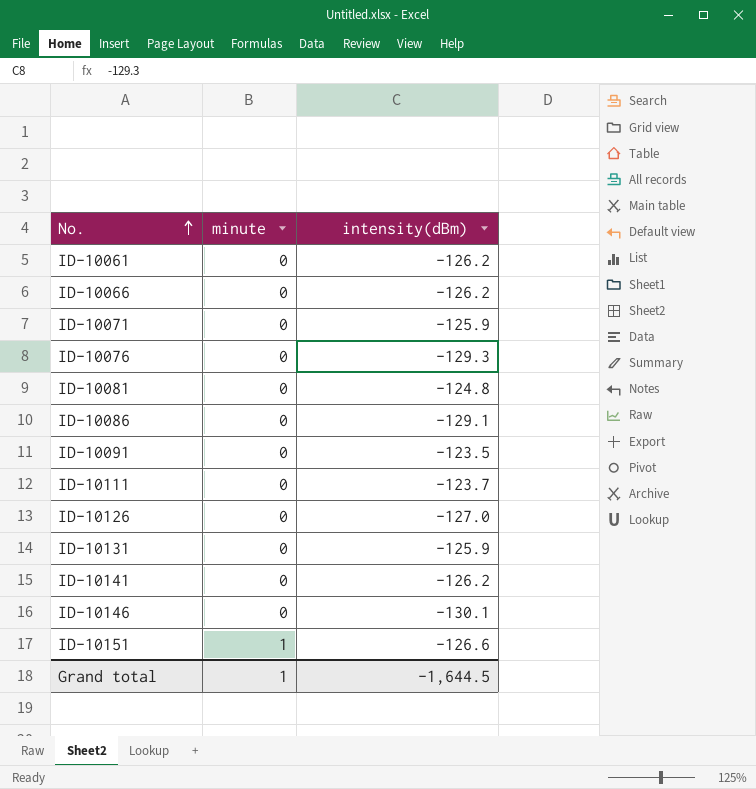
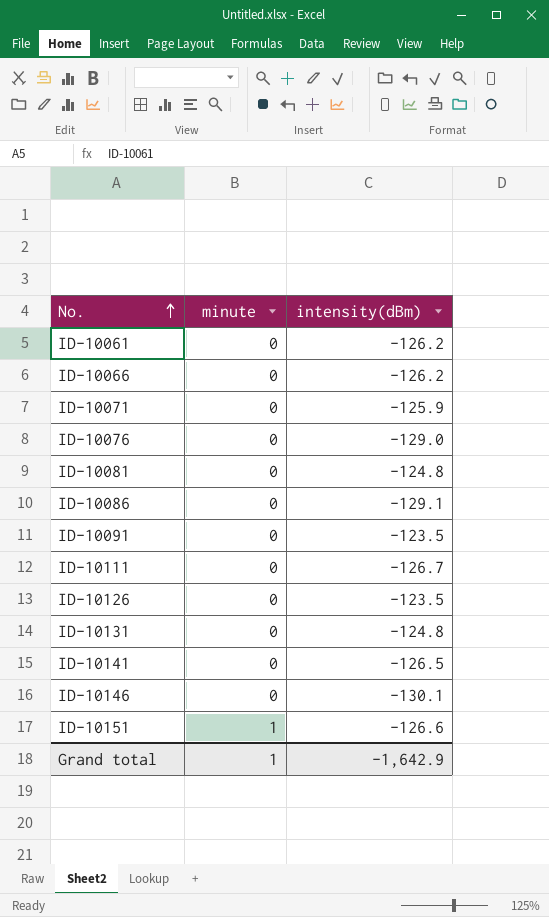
ID-10076 | intensity(dBm): -129.3 -> -129.0
ID-10111 | intensity(dBm): -123.7 -> -126.7
ID-10126 | intensity(dBm): -127.0 -> -123.5
ID-10131 | intensity(dBm): -125.9 -> -124.8
ID-10141 | intensity(dBm): -126.2 -> -126.5
Grand total | intensity(dBm): -1,644.5 -> -1,642.9

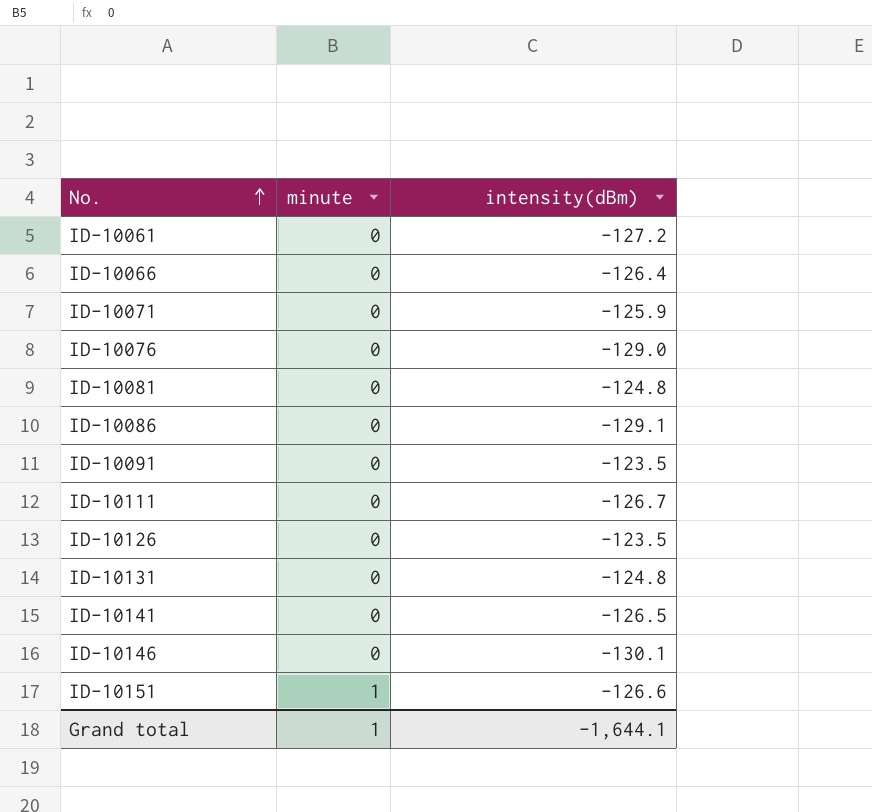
ID-10061 | intensity(dBm): -126.2 -> -127.2
ID-10066 | intensity(dBm): -126.2 -> -126.4
Grand total | intensity(dBm): -1,642.9 -> -1,644.1

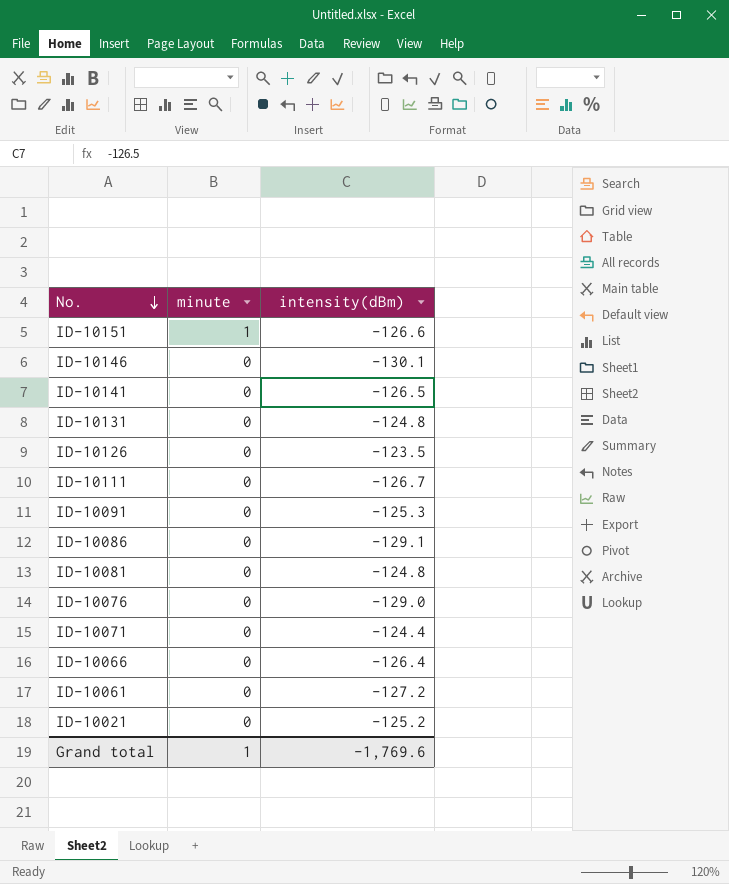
row order: No. ascending -> No. descending
ID-10091 | intensity(dBm): -123.5 -> -125.3
ID-10071 | intensity(dBm): -125.9 -> -124.4
row ID-10021: none -> 0 | -125.2
Grand total | intensity(dBm): -1,644.1 -> -1,769.6

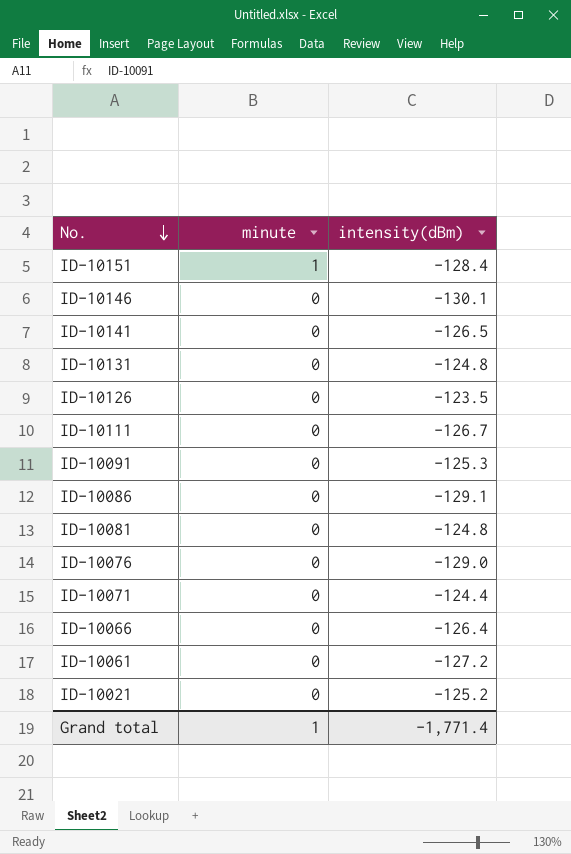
ID-10151 | intensity(dBm): -126.6 -> -128.4
Grand total | intensity(dBm): -1,769.6 -> -1,771.4

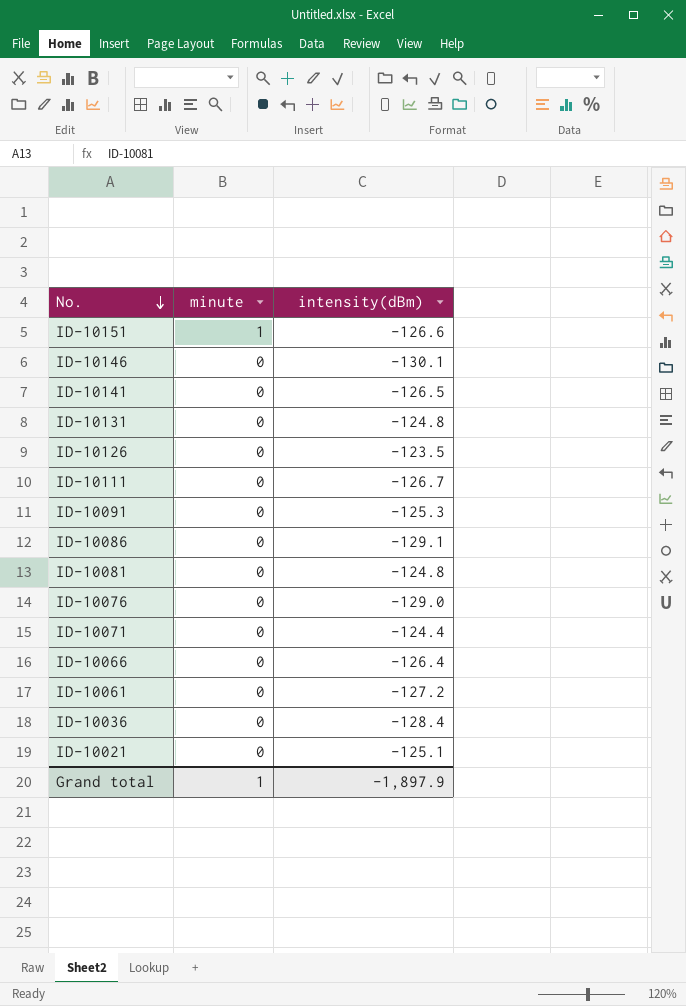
ID-10151 | intensity(dBm): -128.4 -> -126.6
row ID-10036: none -> 0 | -128.4
ID-10021 | intensity(dBm): -125.2 -> -125.1
Grand total | intensity(dBm): -1,771.4 -> -1,897.9

